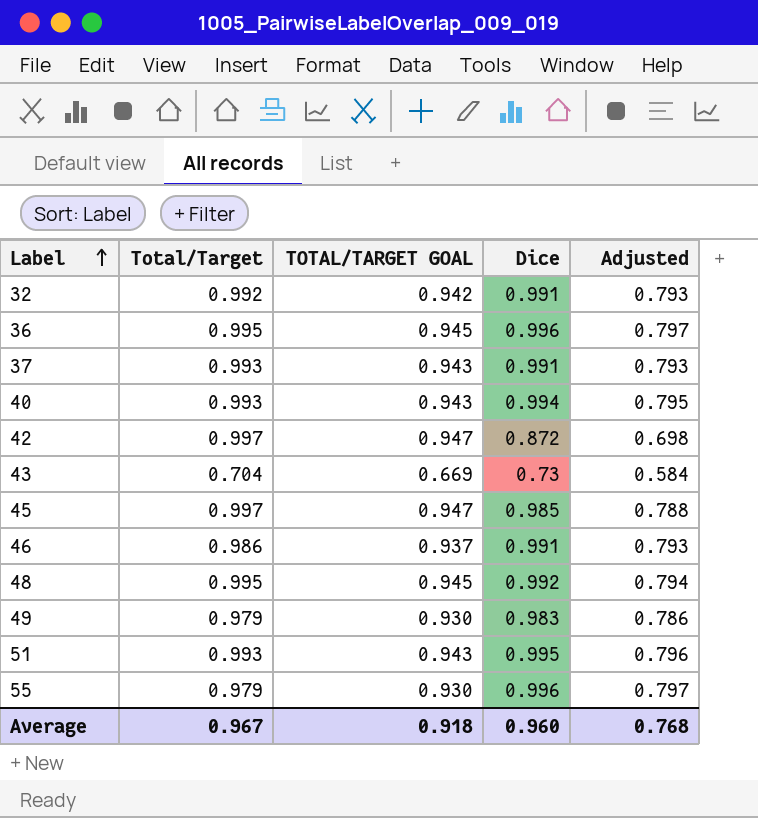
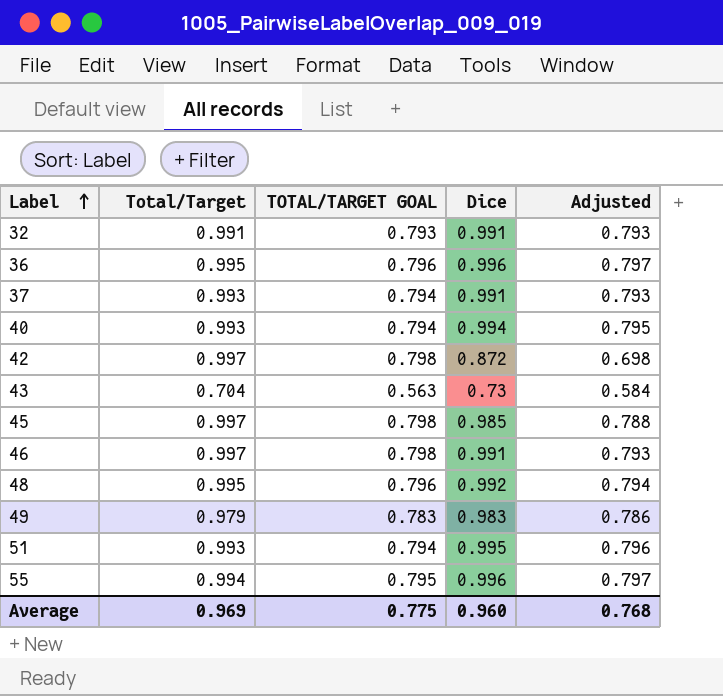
column TOTAL/TARGET GOAL | formula: [Total/Target] * 0.95 -> [Total/Target] * 0.8
32 | Total/Target: 0.992 -> 0.991
46 | Total/Target: 0.986 -> 0.997
55 | Total/Target: 0.979 -> 0.994
Average | Total/Target: 0.967 -> 0.969
Average | TOTAL/TARGET GOAL: 0.918 -> 0.775

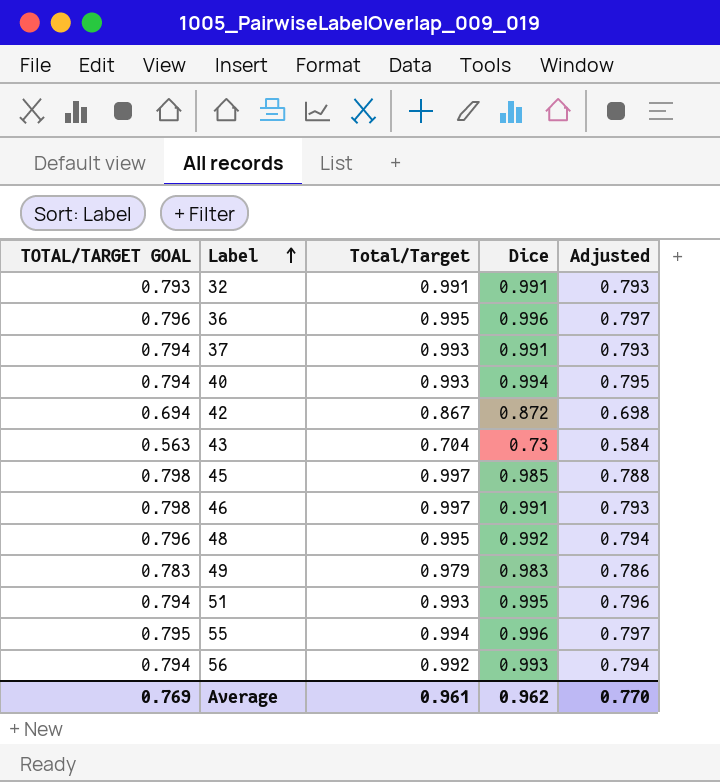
column TOTAL/TARGET GOAL | position: 3 -> 1
42 | TOTAL/TARGET GOAL: 0.798 -> 0.694
42 | Total/Target: 0.997 -> 0.867
row 56: none -> 0.794 | 0.992 | 0.993 | 0.794
Average | TOTAL/TARGET GOAL: 0.775 -> 0.769
Average | Total/Target: 0.969 -> 0.961
Average | Dice: 0.960 -> 0.962
Average | Adjusted: 0.768 -> 0.770

